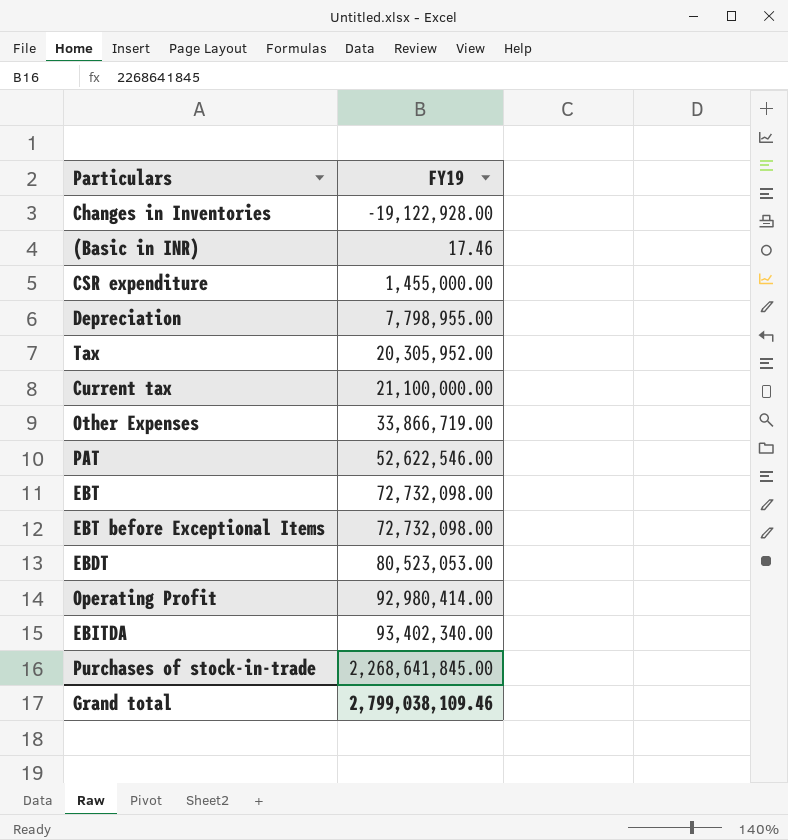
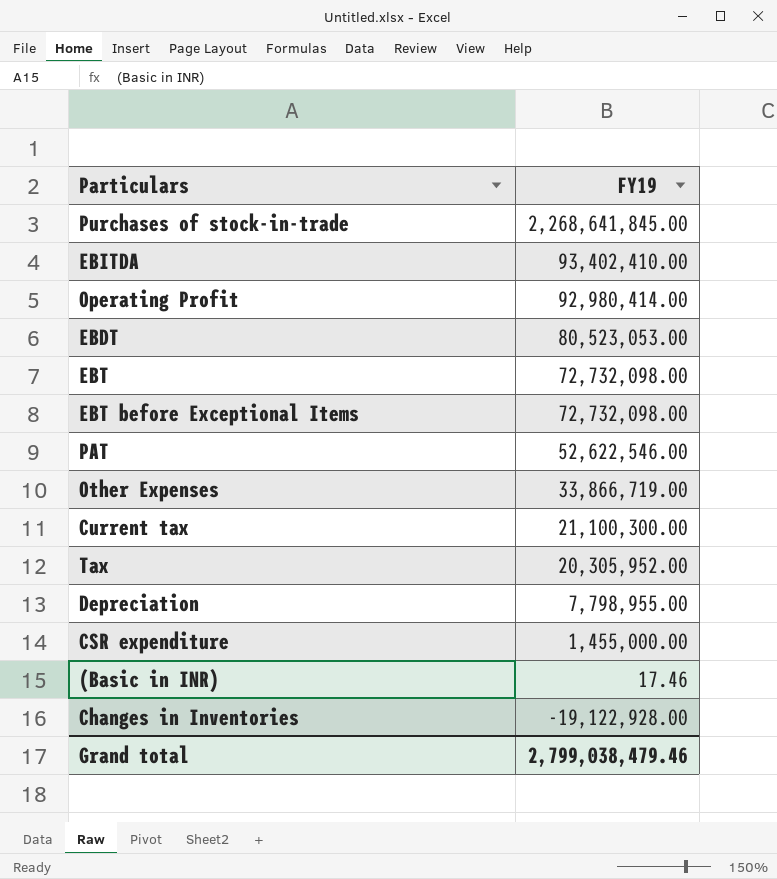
row order: FY19 ascending -> FY19 descending
EBITDA | FY19: 93,402,340.00 -> 93,402,410.00
Current tax | FY19: 21,100,000.00 -> 21,100,300.00
Grand total | FY19: 2,799,038,109.46 -> 2,799,038,479.46

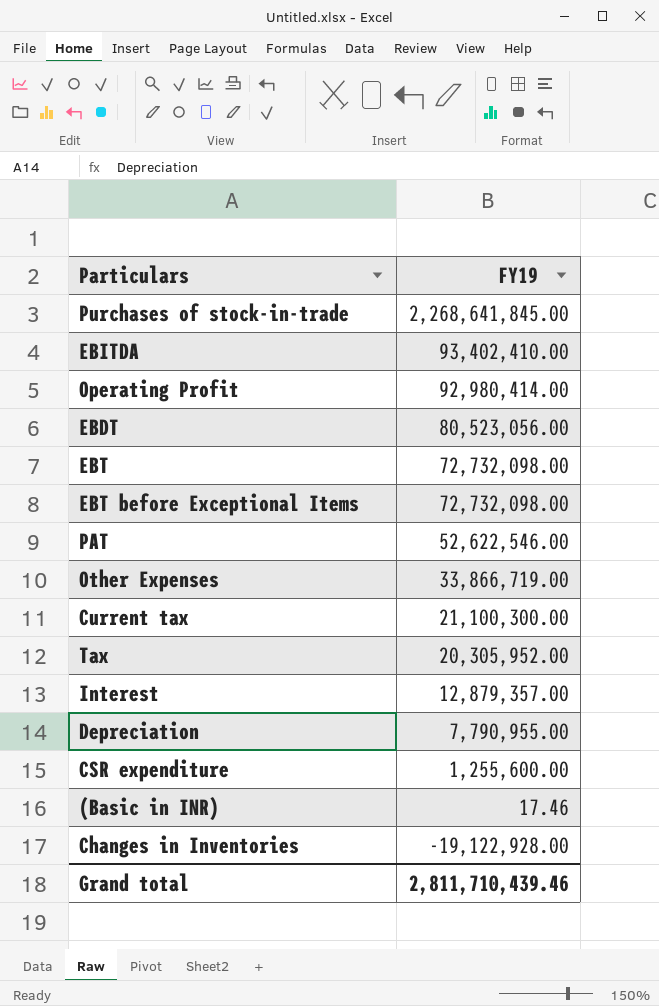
EBDT | FY19: 80,523,053.00 -> 80,523,056.00
row Interest: none -> 12,879,357.00
Depreciation | FY19: 7,798,955.00 -> 7,790,955.00
CSR expenditure | FY19: 1,455,000.00 -> 1,255,600.00
Grand total | FY19: 2,799,038,479.46 -> 2,811,710,439.46

